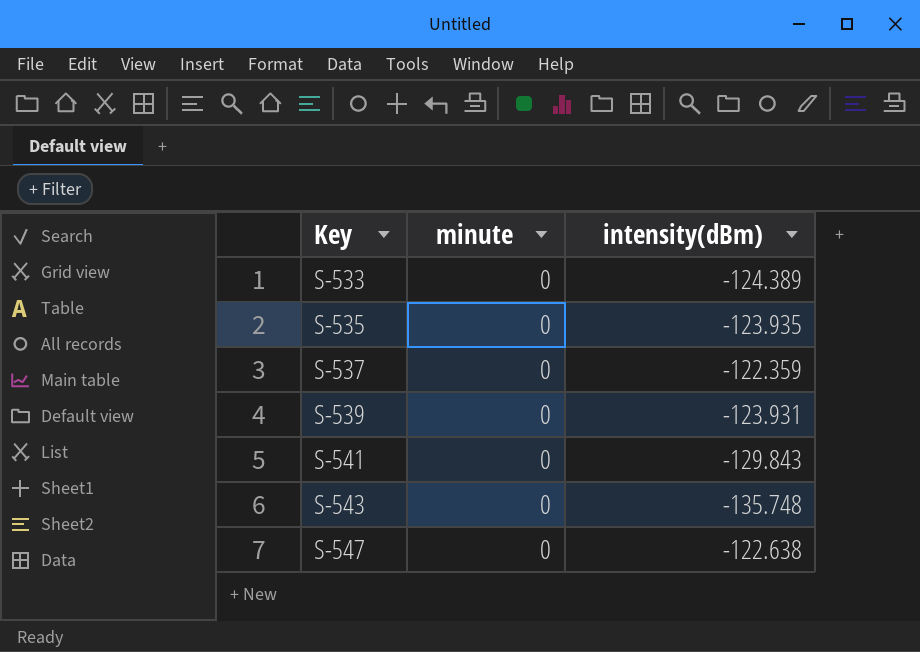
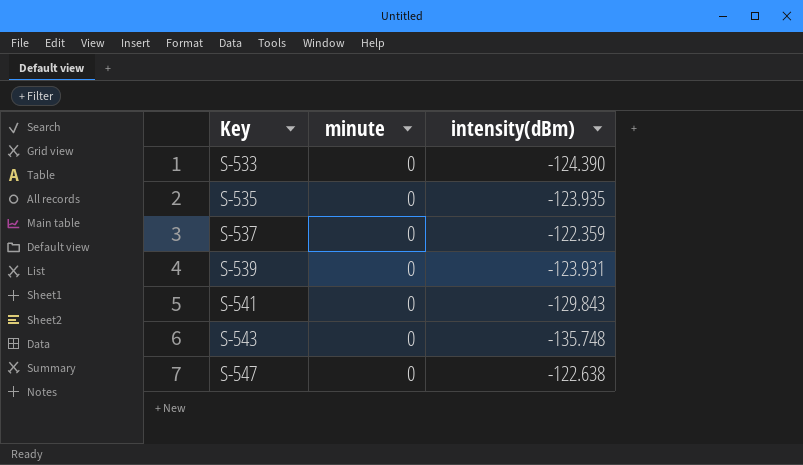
S-533 | intensity(dBm): -124.389 -> -124.390

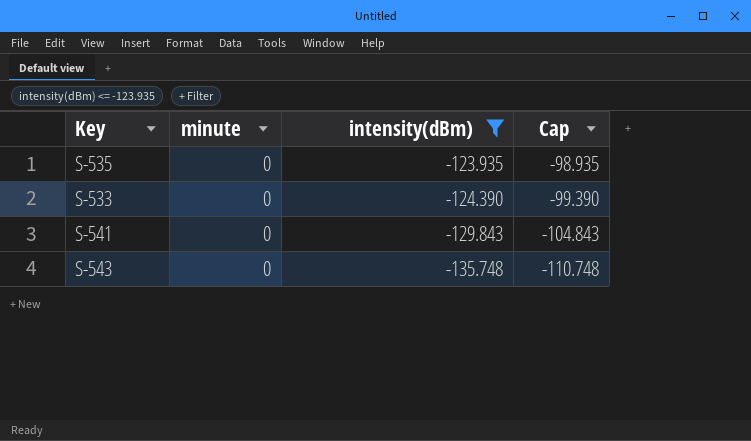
filter: none -> intensity(dBm) <= -123.935
row order: Key ascending -> intensity(dBm) descending
column Cap | formula: none -> [intensity(dBm)] + 25

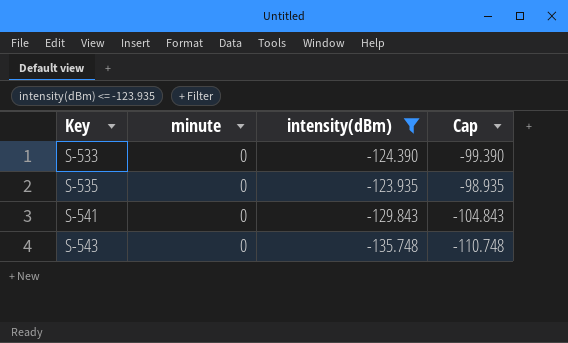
row order: intensity(dBm) descending -> Key ascending

